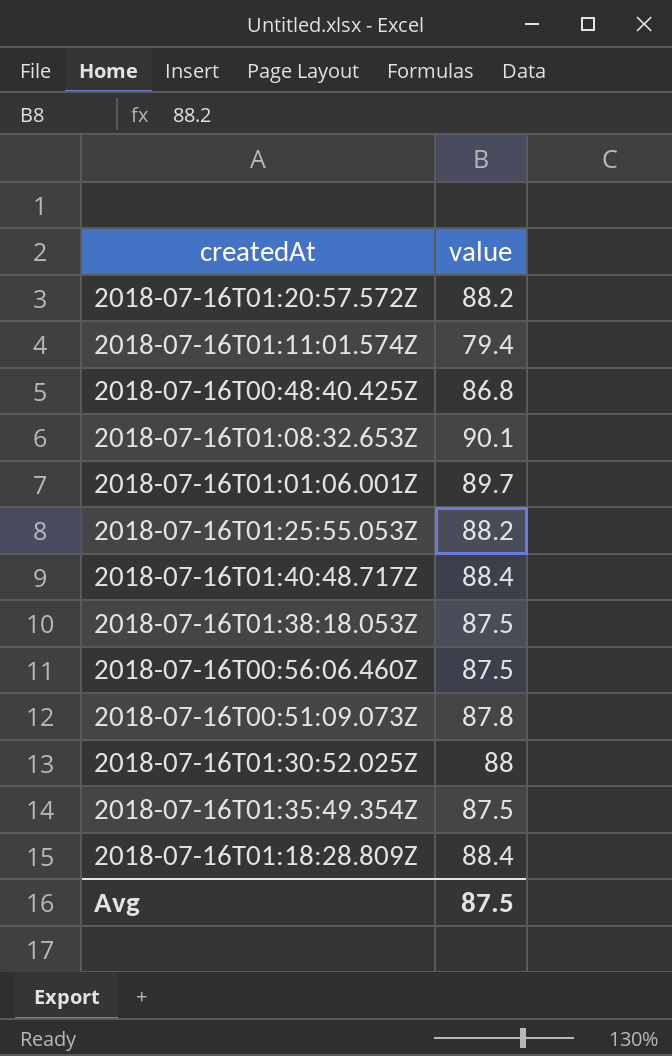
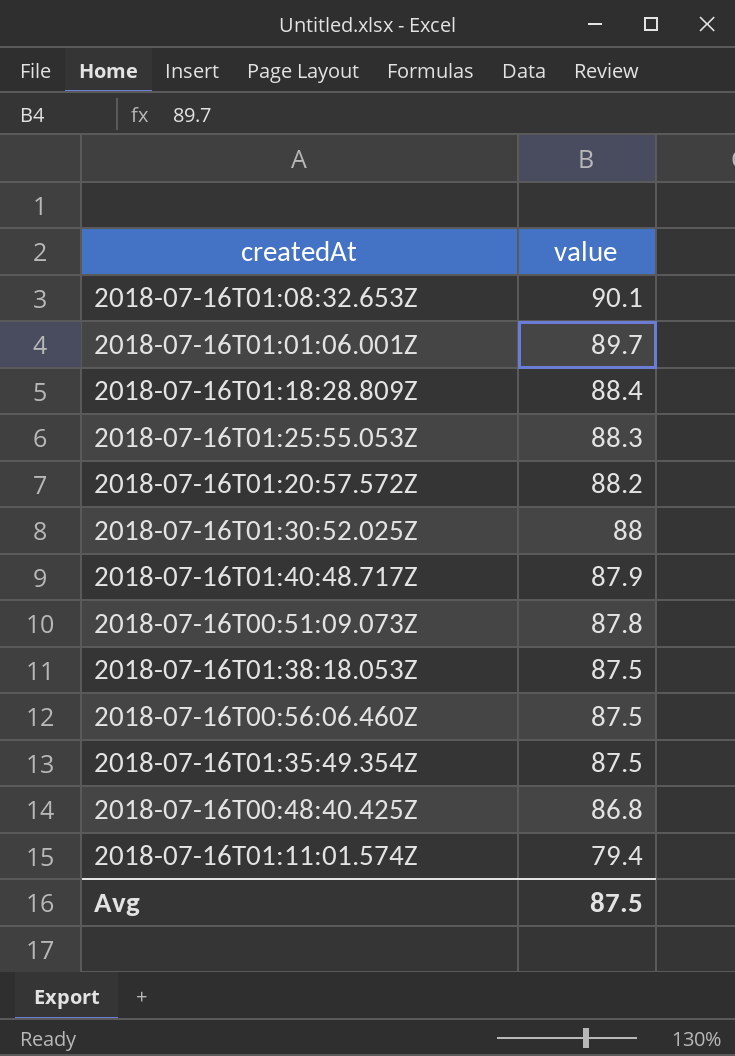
row order: none -> value descending
2018-07-16T01:25:55.053Z | value: 88.2 -> 88.3
2018-07-16T01:40:48.717Z | value: 88.4 -> 87.9

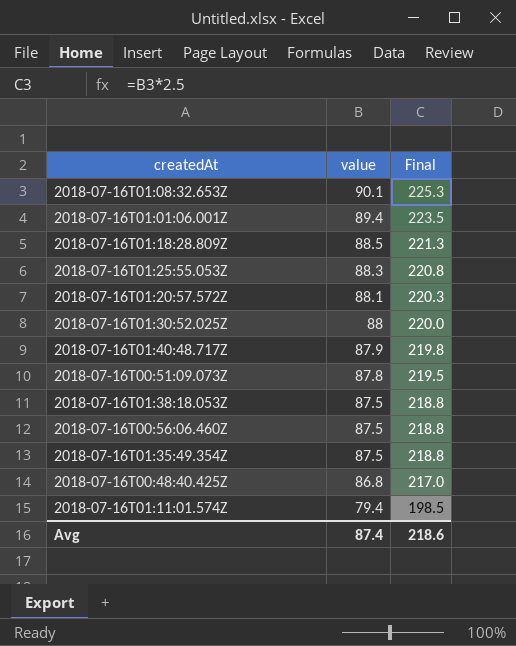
column Final | formula: none -> [value] * 2.5
2018-07-16T01:01:06.001Z | value: 89.7 -> 89.4
2018-07-16T01:18:28.809Z | value: 88.4 -> 88.5
2018-07-16T01:20:57.572Z | value: 88.2 -> 88.1
Avg | value: 87.5 -> 87.4

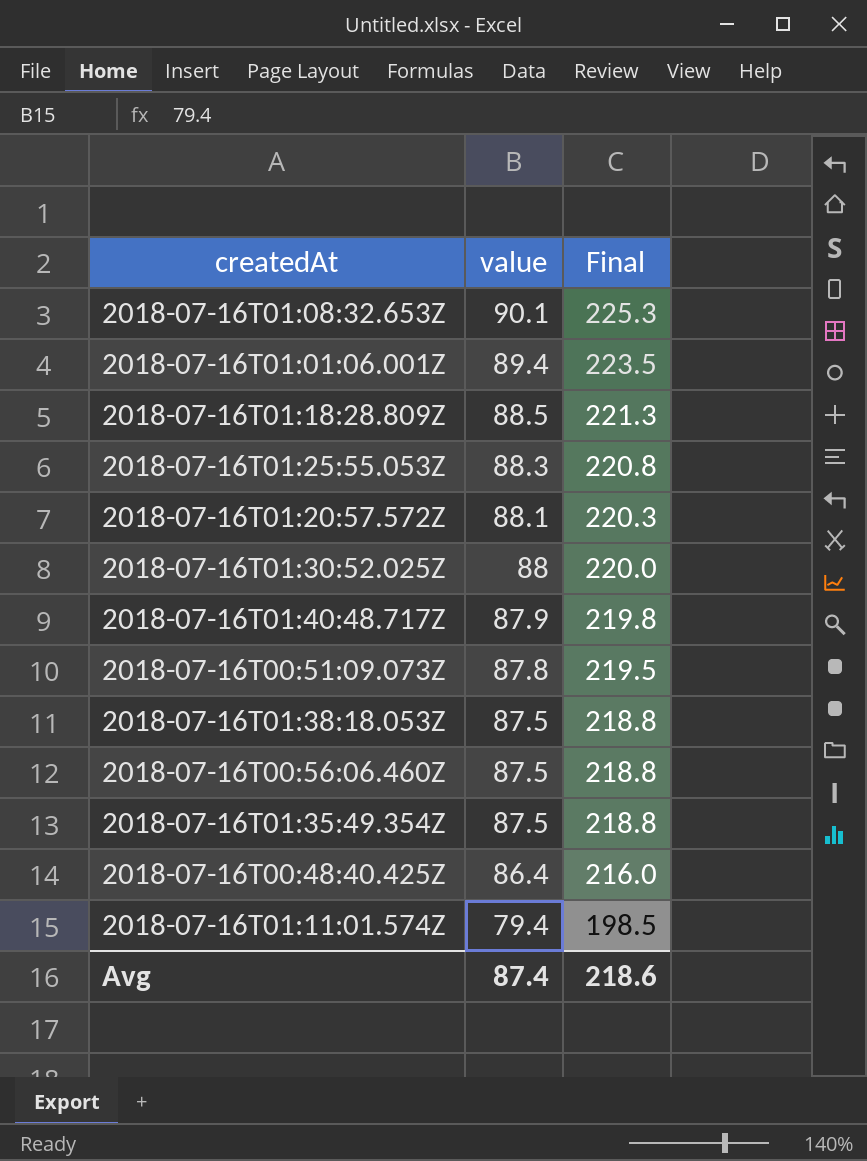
2018-07-16T00:48:40.425Z | value: 86.8 -> 86.4
2018-07-16T00:48:40.425Z | Final: 217.0 -> 216.0

